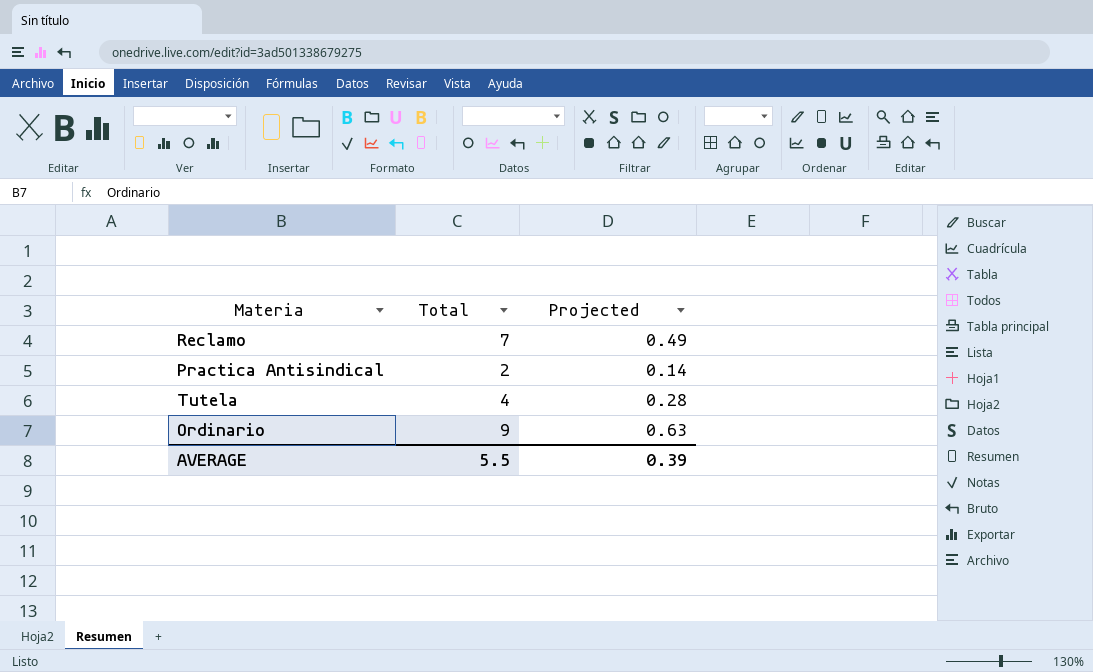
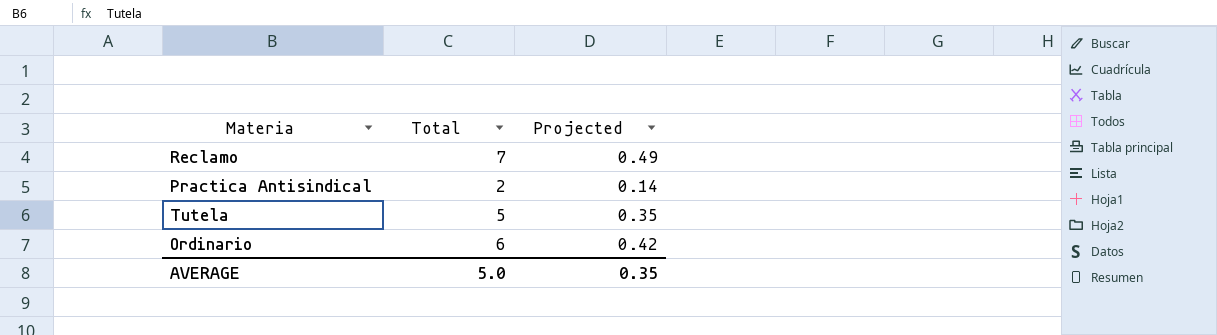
Tutela | Total: 4 -> 5
Tutela | Projected: 0.28 -> 0.35
Ordinario | Total: 9 -> 6
Ordinario | Projected: 0.63 -> 0.42
AVERAGE | Total: 5.5 -> 5.0
AVERAGE | Projected: 0.39 -> 0.35

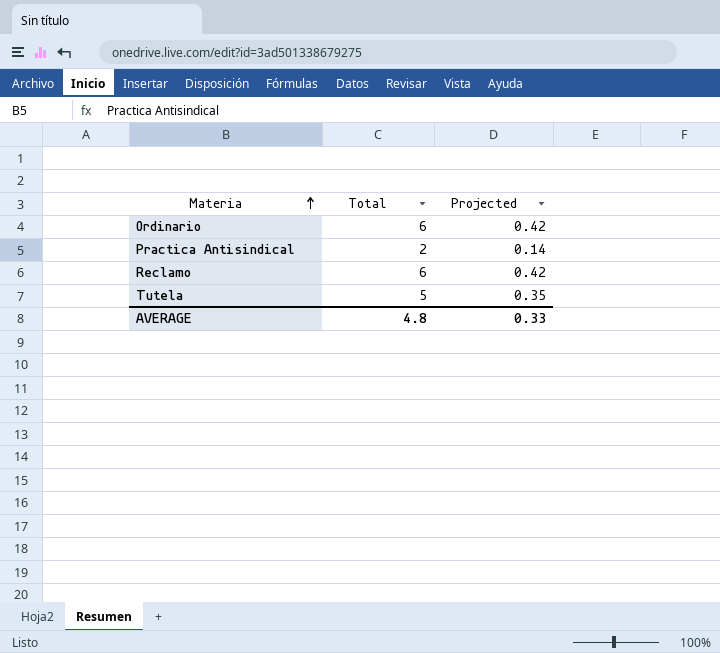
row order: none -> Materia ascending
Reclamo | Total: 7 -> 6
Reclamo | Projected: 0.49 -> 0.42
AVERAGE | Total: 5.0 -> 4.8
AVERAGE | Projected: 0.35 -> 0.33

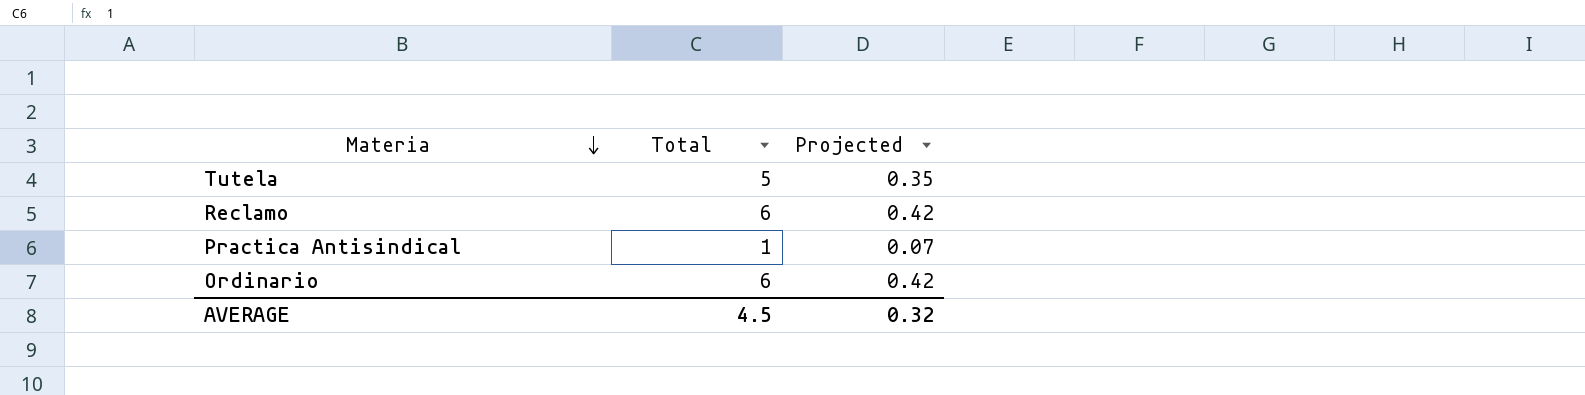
row order: Materia ascending -> Materia descending
Practica Antisindical | Total: 2 -> 1
Practica Antisindical | Projected: 0.14 -> 0.07
AVERAGE | Total: 4.8 -> 4.5
AVERAGE | Projected: 0.33 -> 0.32

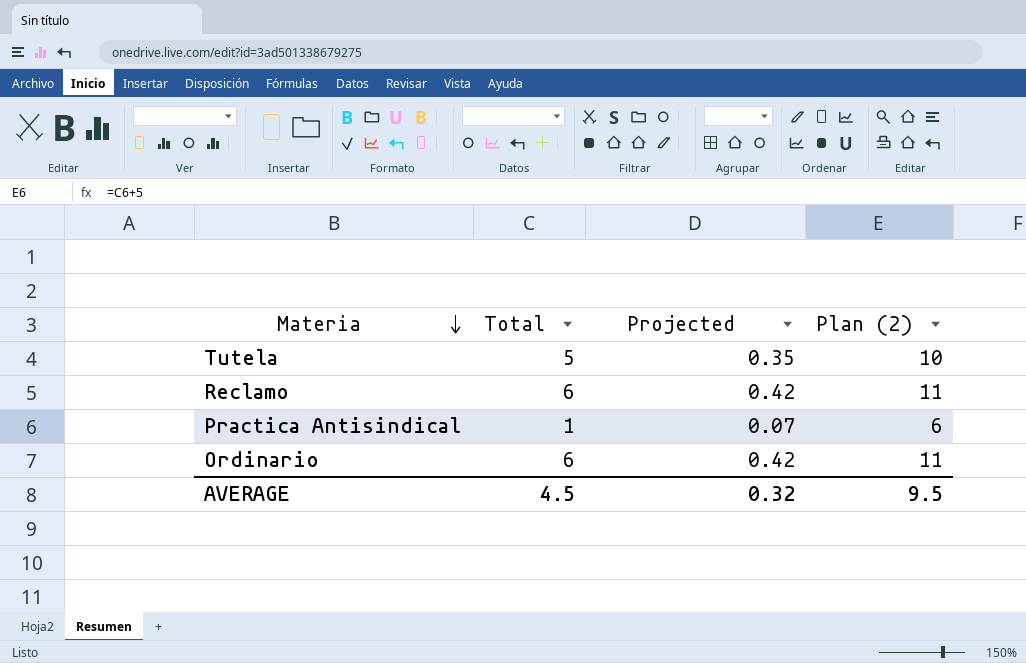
column Plan (2) | formula: none -> [Total] + 5

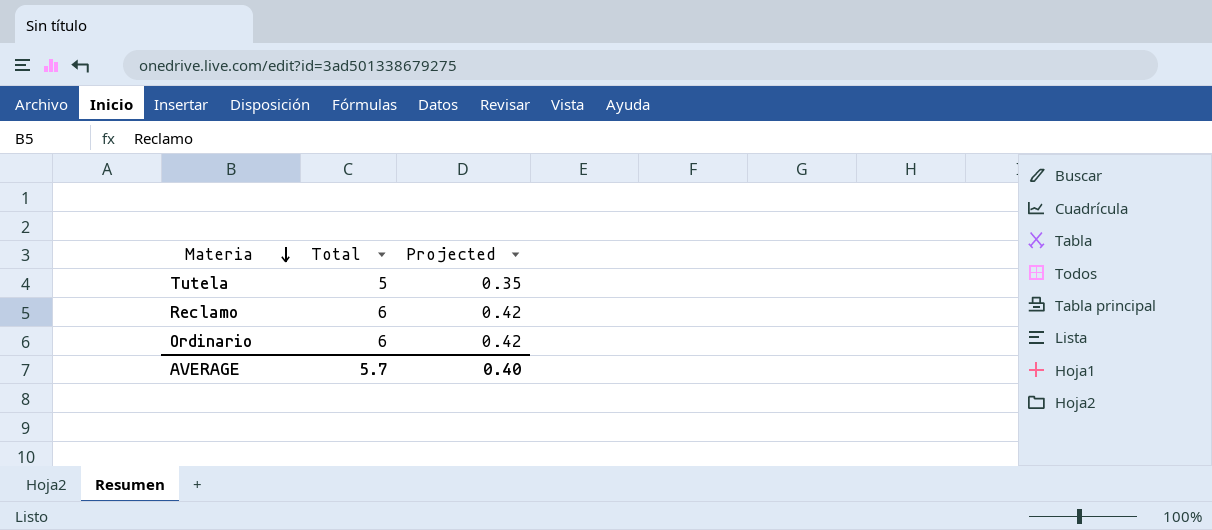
column Plan (2) | formula: [Total] + 5 -> none
row Practica Antisindical: 1 | 0.07 | 6 -> none
AVERAGE | Total: 4.5 -> 5.7
AVERAGE | Projected: 0.32 -> 0.40

